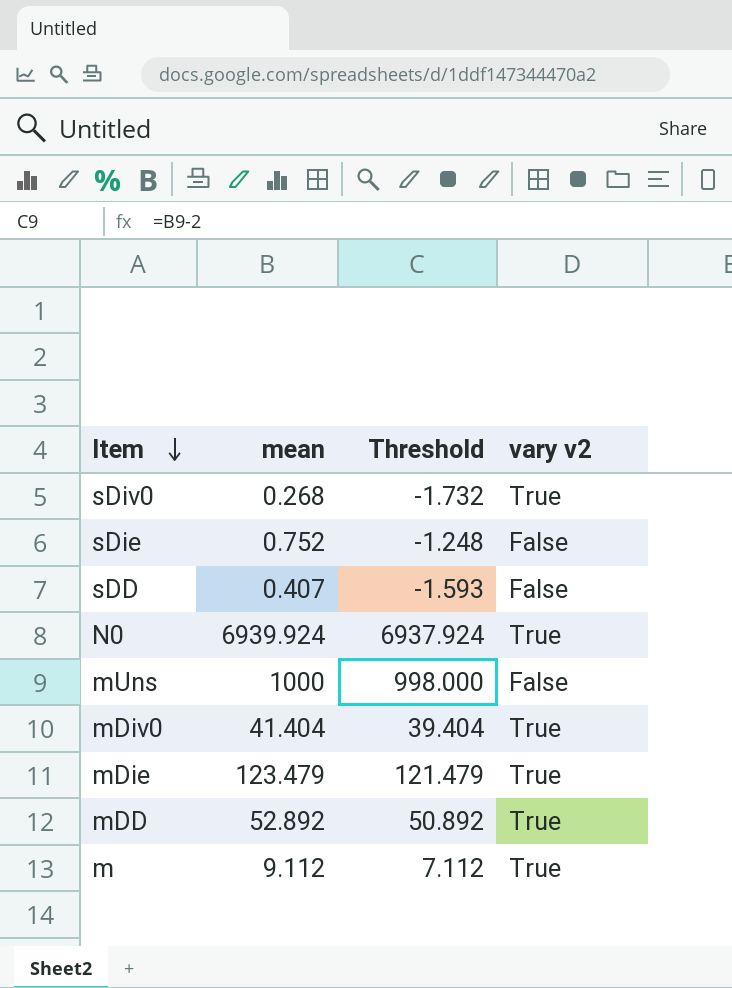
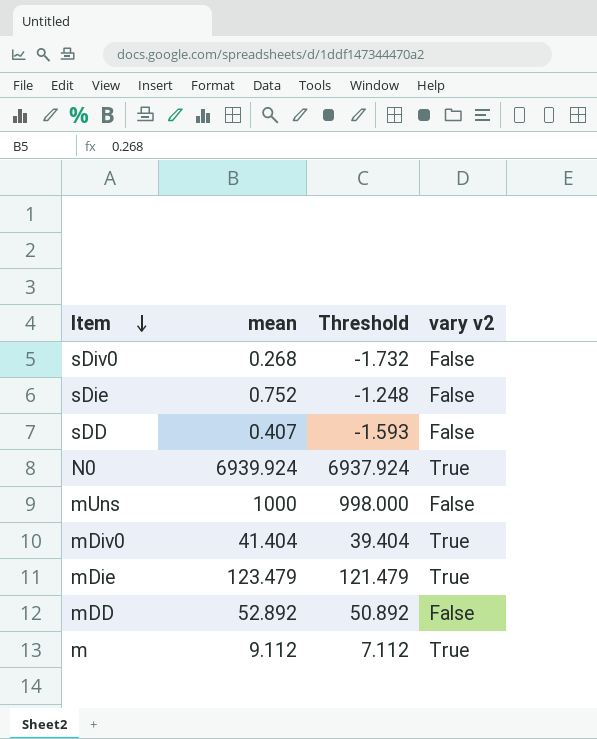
sDiv0 | vary v2: True -> False
mDD | vary v2: True -> False

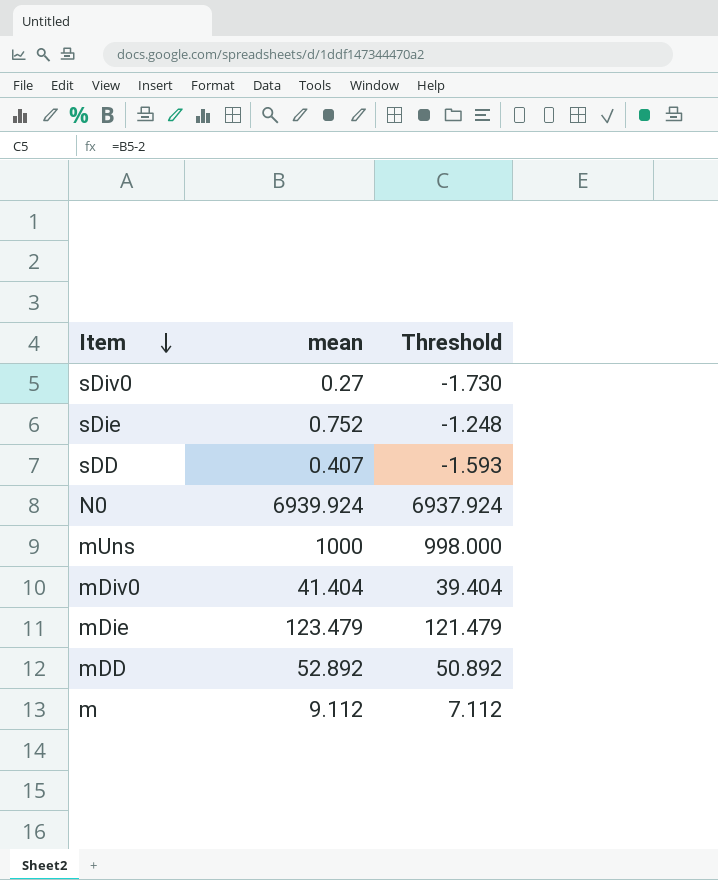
column vary v2 | position: 4 -> none
sDiv0 | mean: 0.268 -> 0.27
sDiv0 | Threshold: -1.732 -> -1.730

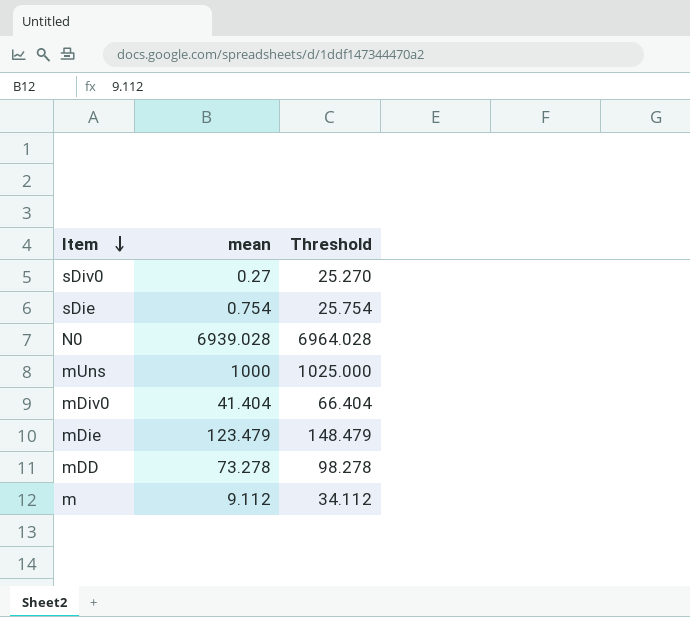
column Threshold | formula: [mean] - 2 -> [mean] + 25
row sDD: 0.407 | -1.593 -> none
sDie | mean: 0.752 -> 0.754
N0 | mean: 6939.924 -> 6939.028
mDD | mean: 52.892 -> 73.278

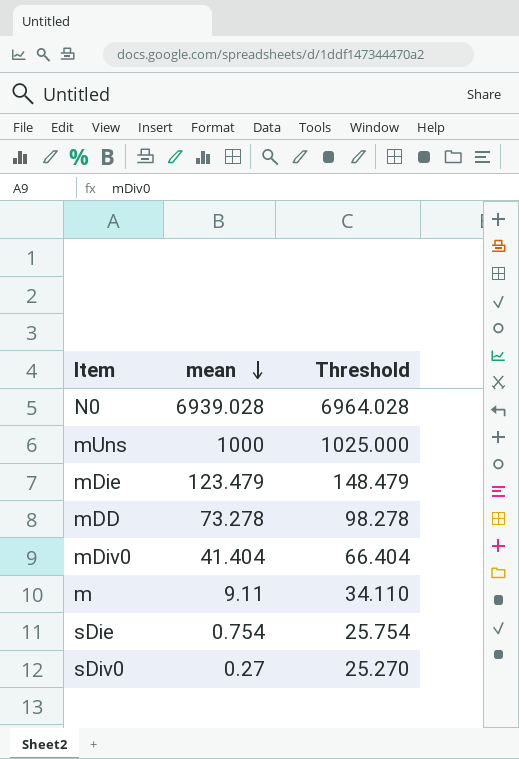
row order: Item descending -> mean descending
m | mean: 9.112 -> 9.11
m | Threshold: 34.112 -> 34.110

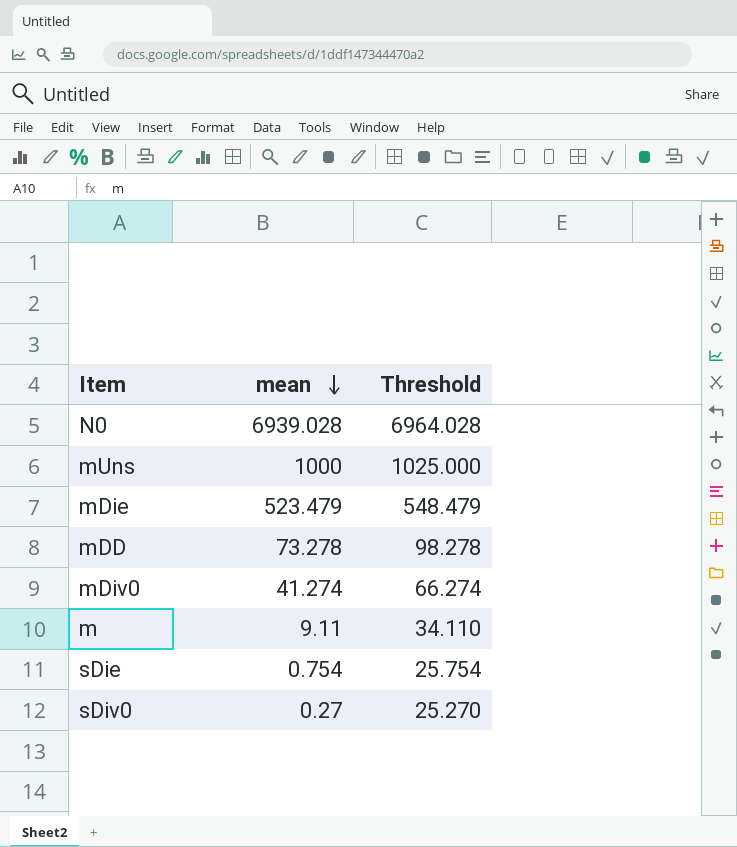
mDie | mean: 123.479 -> 523.479
mDie | Threshold: 148.479 -> 548.479
mDiv0 | mean: 41.404 -> 41.274
mDiv0 | Threshold: 66.404 -> 66.274

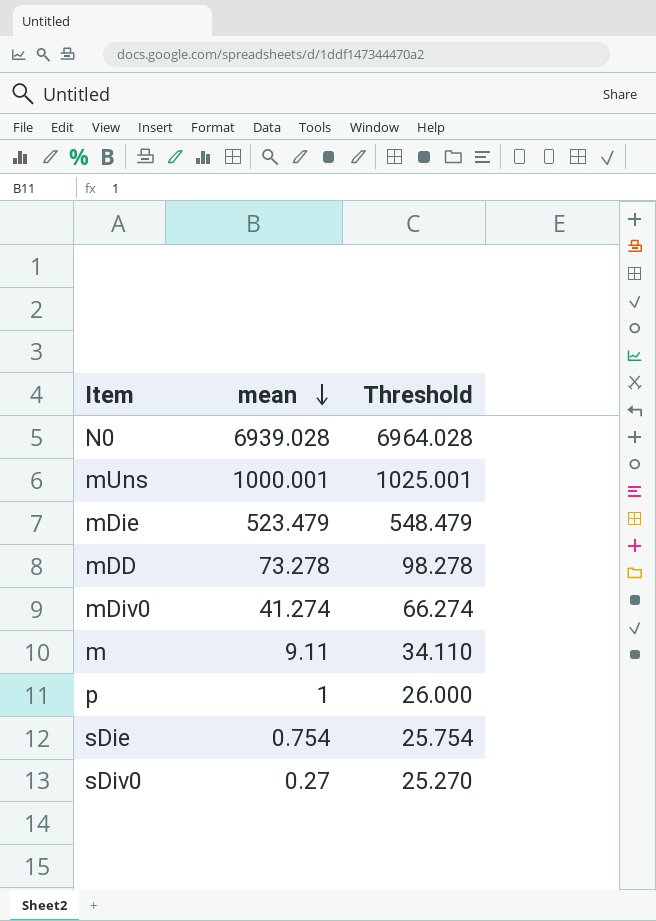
mUns | mean: 1000 -> 1000.001
mUns | Threshold: 1025.000 -> 1025.001
row p: none -> 1 | 26.000

